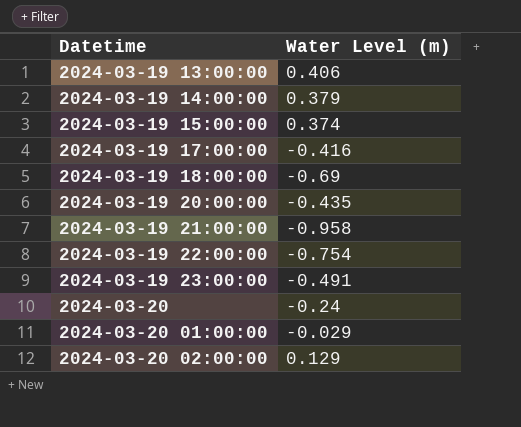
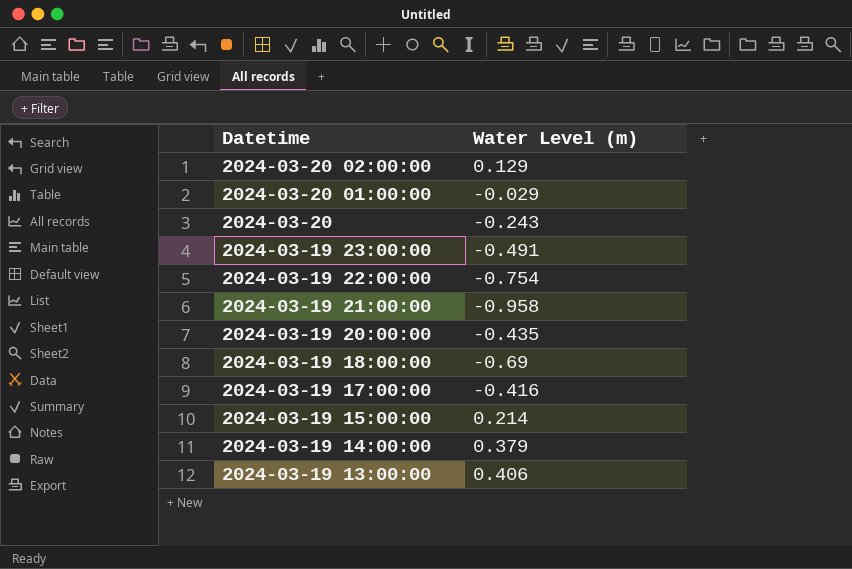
row order: Datetime ascending -> Datetime descending
2024-03-20 | Water Level (m): -0.24 -> -0.243
2024-03-19 15:00:00 | Water Level (m): 0.374 -> 0.214

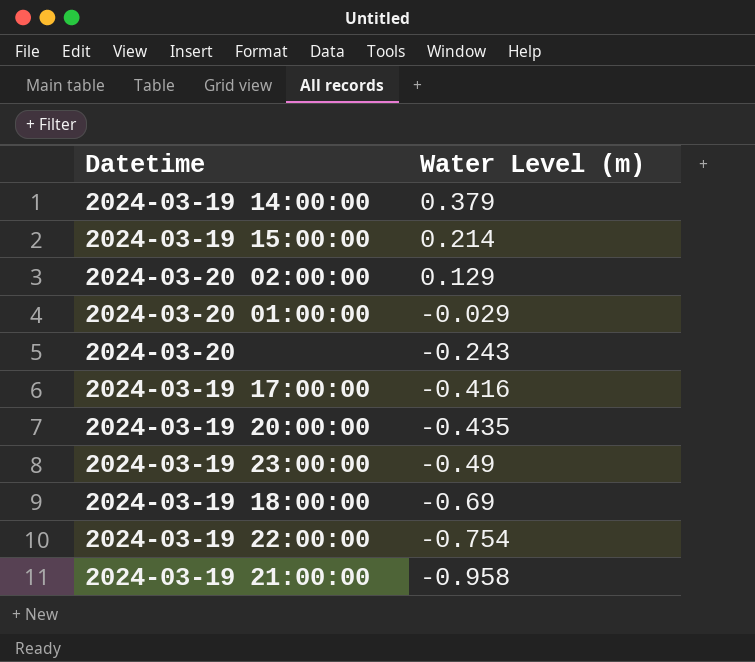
row order: Datetime descending -> Water Level (m) descending
row 2024-03-19 13:00:00: 0.406 -> none
2024-03-19 23:00:00 | Water Level (m): -0.491 -> -0.49

